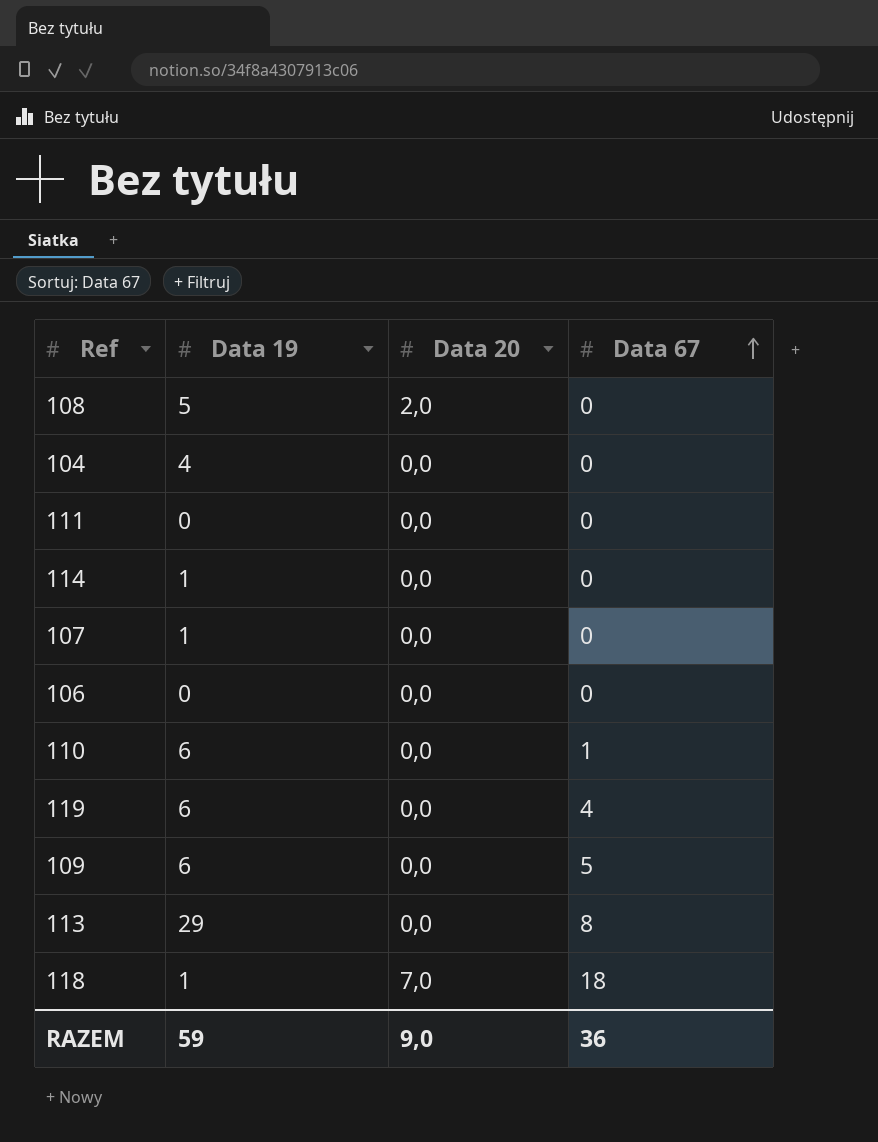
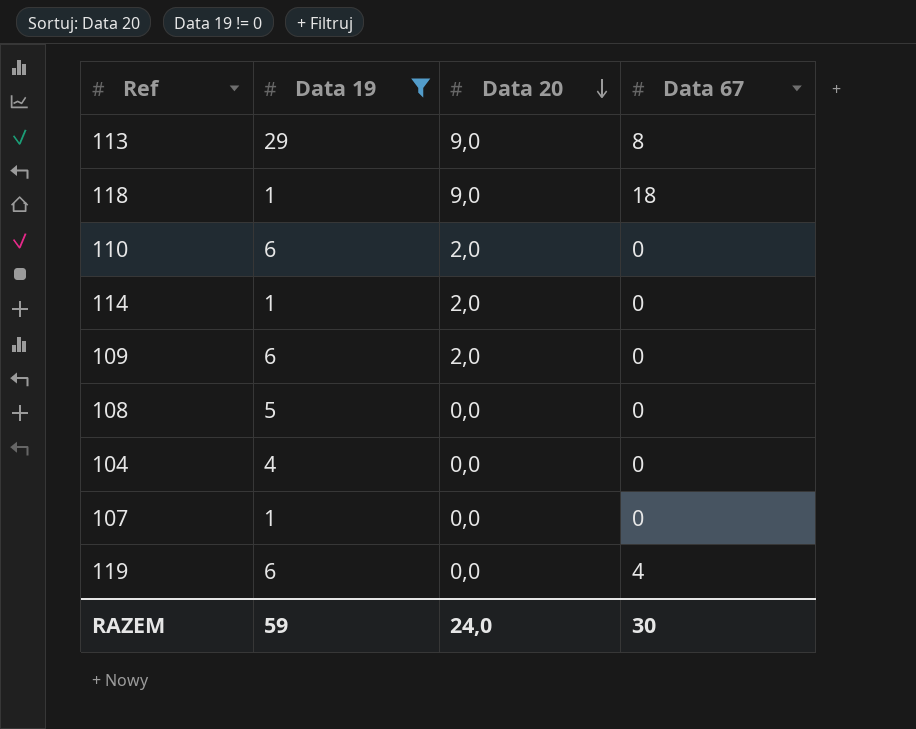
filter: none -> Data 19 != 0
row order: Data 67 ascending -> Data 20 descending
113 | Data 20: 0,0 -> 9,0
118 | Data 20: 7,0 -> 9,0
110 | Data 20: 0,0 -> 2,0
110 | Data 67: 1 -> 0
114 | Data 20: 0,0 -> 2,0
109 | Data 20: 0,0 -> 2,0
109 | Data 67: 5 -> 0
108 | Data 20: 2,0 -> 0,0
RAZEM | Data 20: 9,0 -> 24,0
RAZEM | Data 67: 36 -> 30

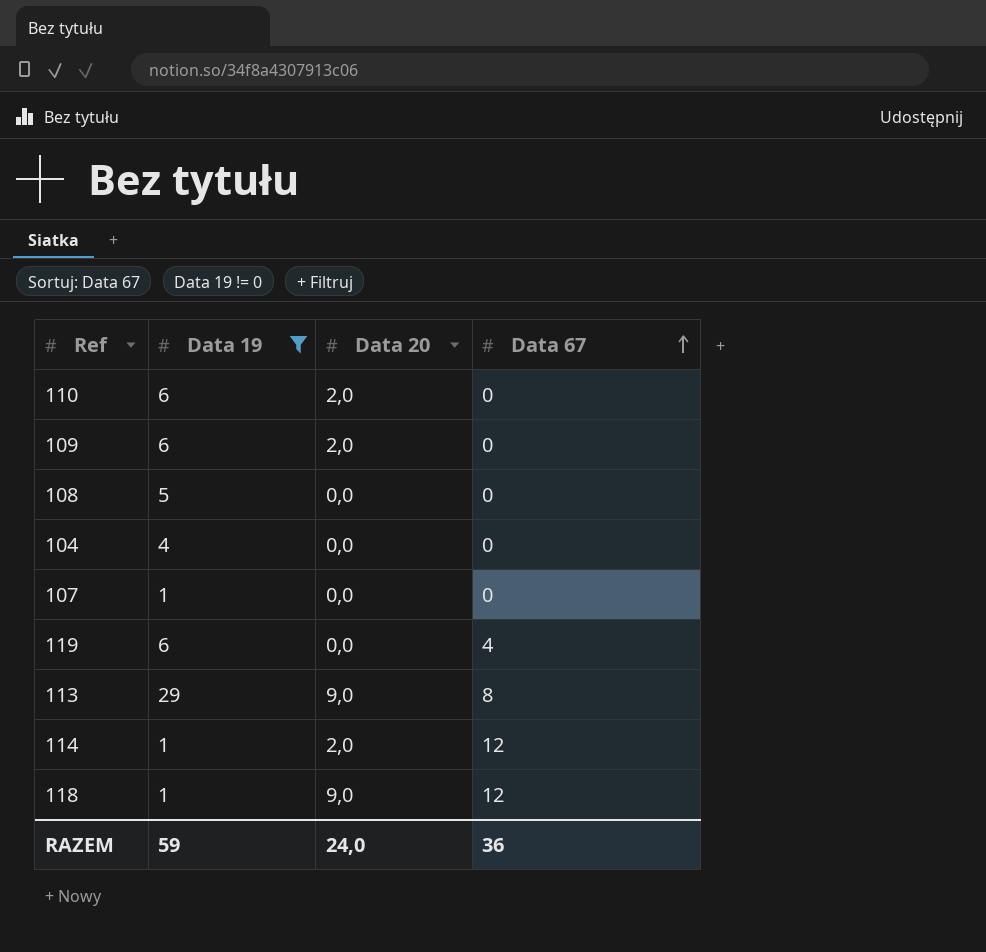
row order: Data 20 descending -> Data 67 ascending
114 | Data 67: 0 -> 12
118 | Data 67: 18 -> 12
RAZEM | Data 67: 30 -> 36

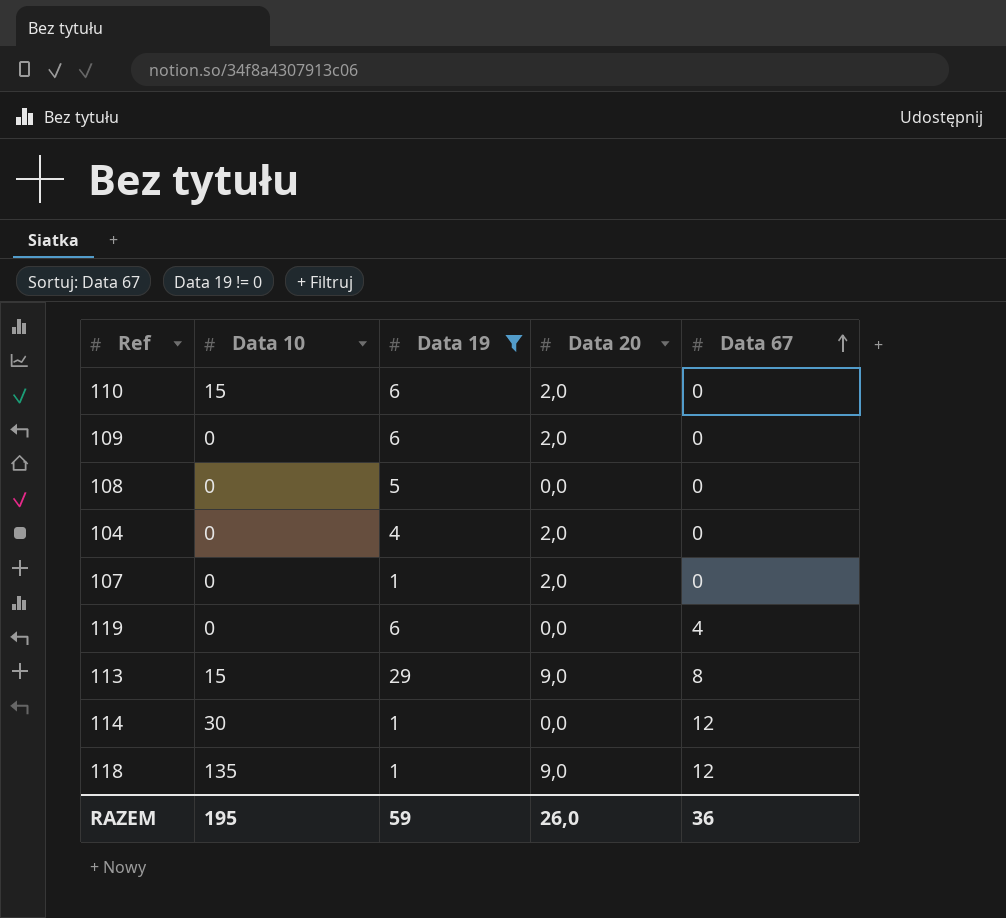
column Data 10 | position: none -> 2
104 | Data 20: 0,0 -> 2,0
107 | Data 20: 0,0 -> 2,0
114 | Data 20: 2,0 -> 0,0
RAZEM | Data 20: 24,0 -> 26,0

